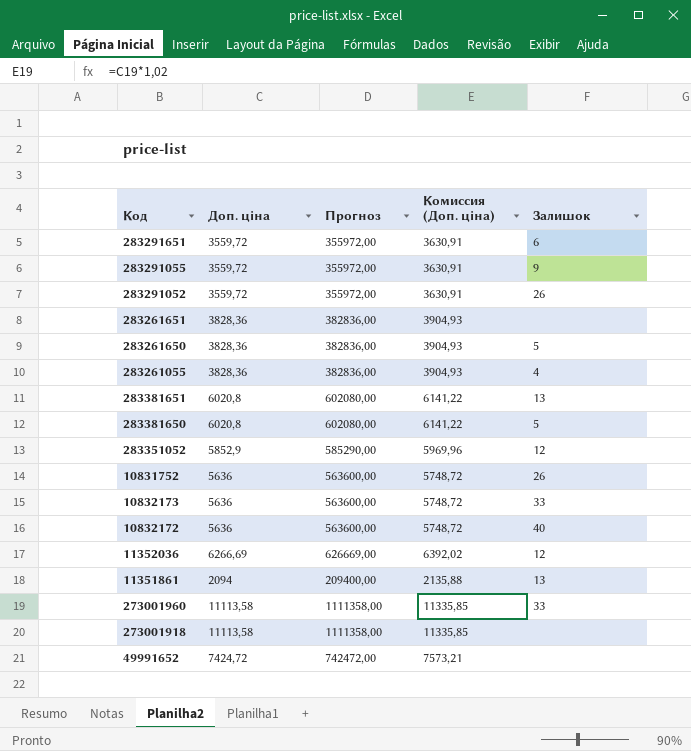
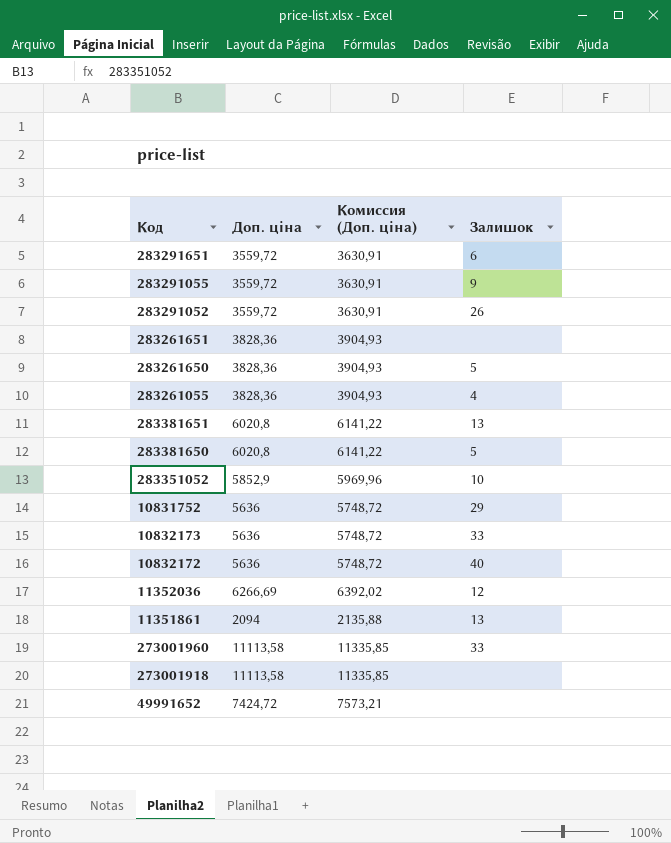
column Прогноз | formula: [Доп. ціна] * 100 -> none
283351052 | Залишок: 12 -> 10
10831752 | Залишок: 26 -> 29

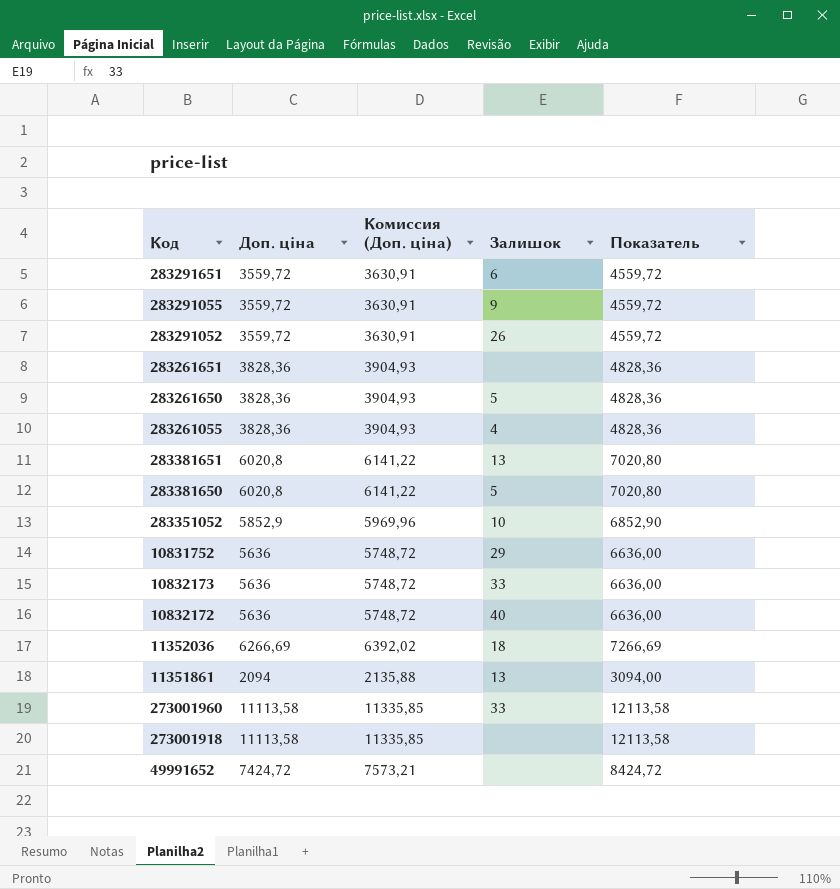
column Показатель | formula: none -> [Доп. ціна] + 1000
11352036 | Залишок: 12 -> 18

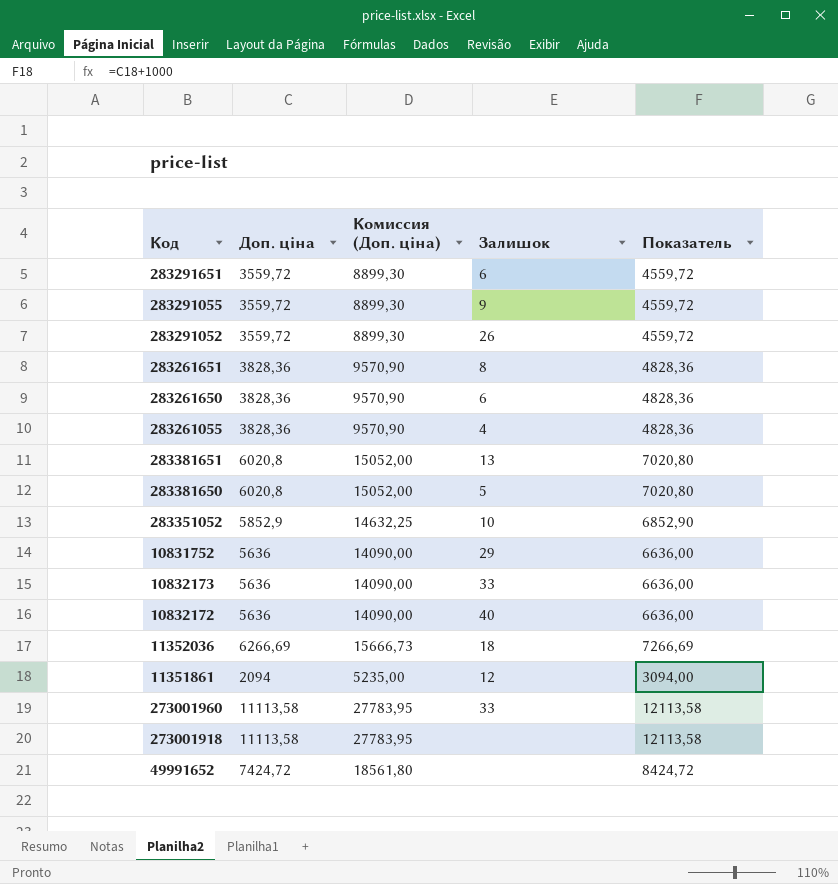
column Комиссия (Доп. ціна) | formula: [Доп. ціна] * 1,02 -> [Доп. ціна] * 2,5
283261651 | Залишок: none -> 8
283261650 | Залишок: 5 -> 6
11351861 | Залишок: 13 -> 12

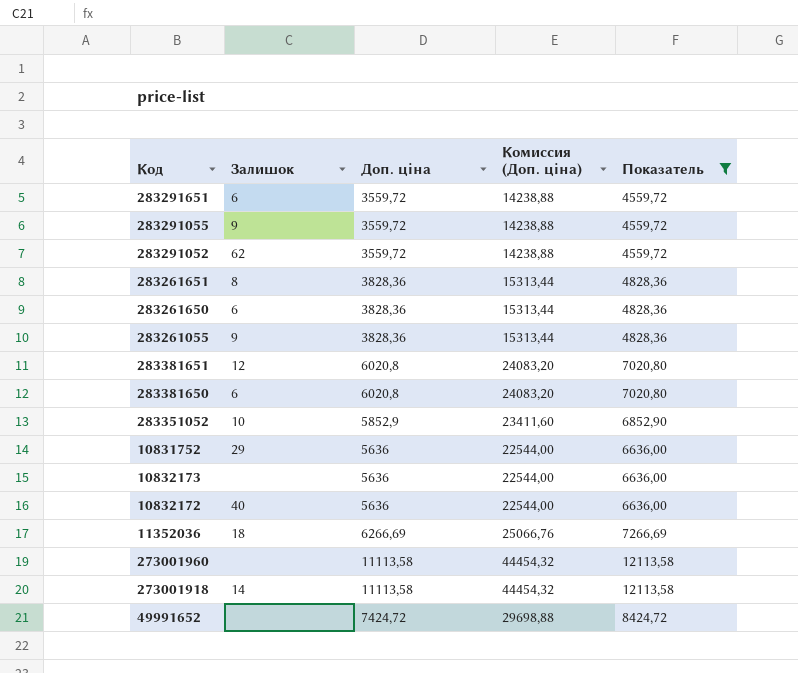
filter: none -> Показатель != 3094,00
column Залишок | position: 4 -> 2
column Комиссия (Доп. ціна) | formula: [Доп. ціна] * 2,5 -> [Доп. ціна] * 4
283291052 | Залишок: 26 -> 62
283261055 | Залишок: 4 -> 9
283381651 | Залишок: 13 -> 12
283381650 | Залишок: 5 -> 6
10832173 | Залишок: 33 -> none
273001960 | Залишок: 33 -> none
273001918 | Залишок: none -> 14

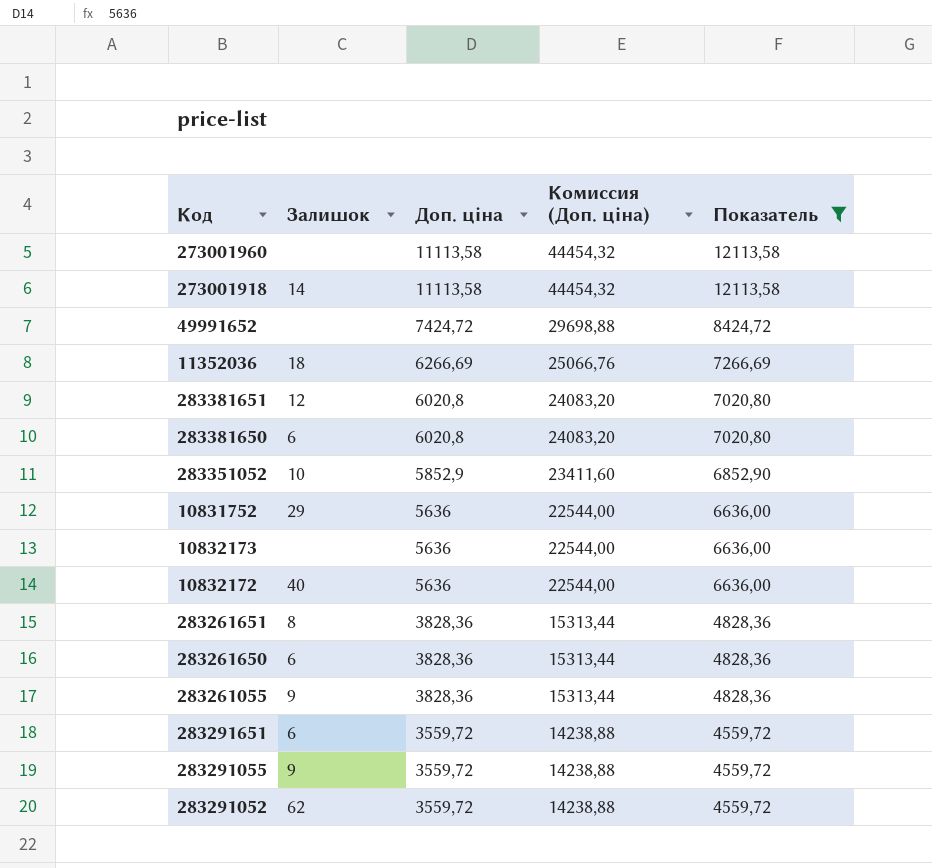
row order: none -> Доп. ціна descending

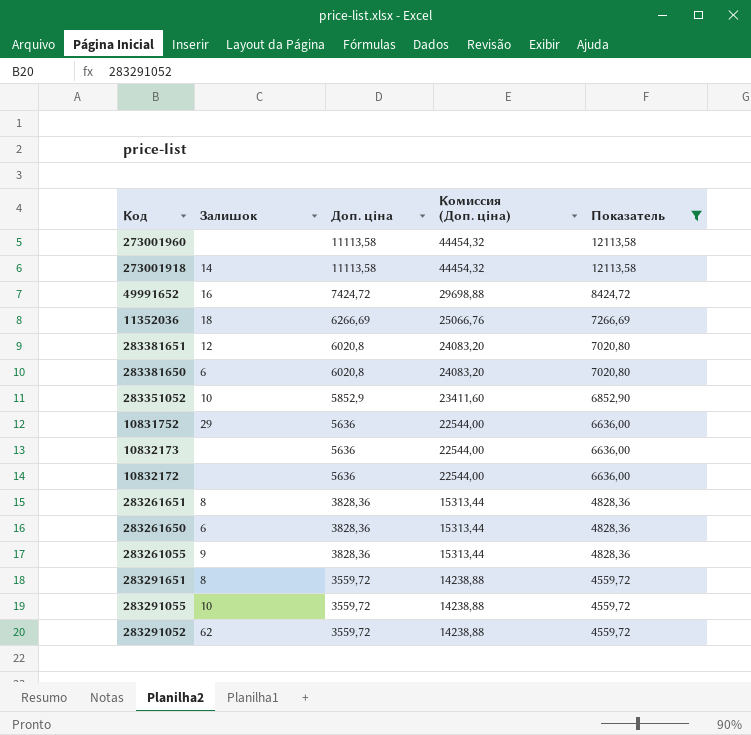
49991652 | Залишок: none -> 16
10832172 | Залишок: 40 -> none
283291651 | Залишок: 6 -> 8
283291055 | Залишок: 9 -> 10

